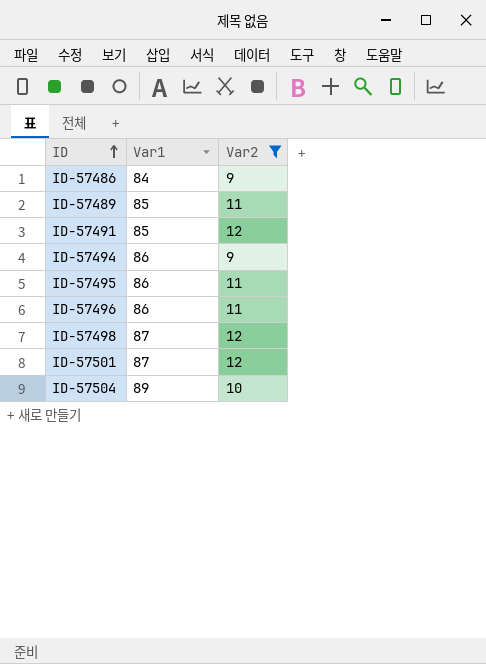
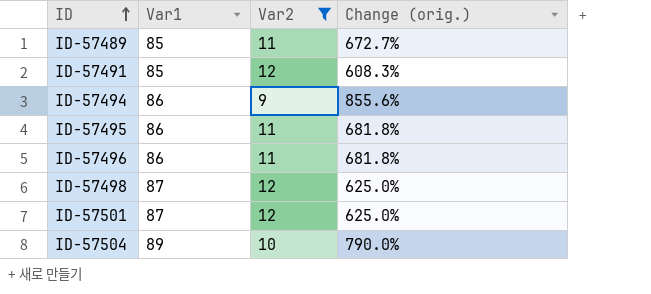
column Change (orig.) | formula: none -> ([Var1] - [Var2]) / [Var2]
row ID-57486: 84 | 9 -> none

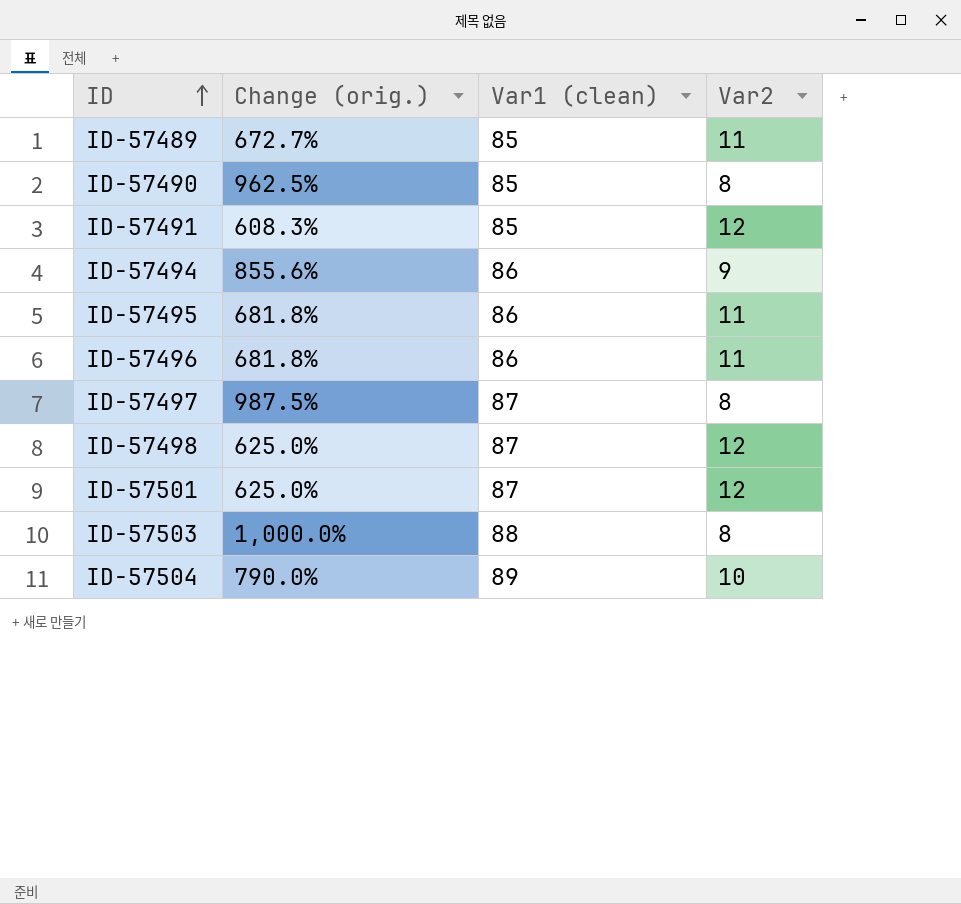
filter: Var2 != 8 -> none
column Change (orig.) | position: 4 -> 2
column name: Var1 -> Var1 (clean)

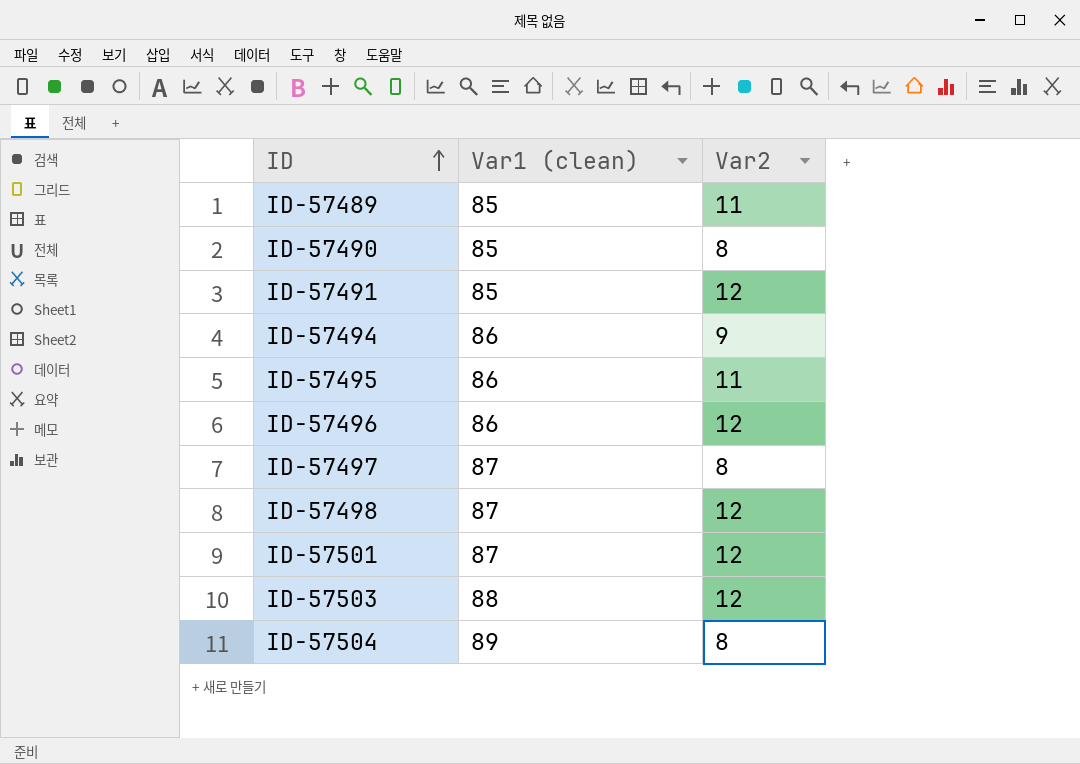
column Change (orig.) | formula: ([Var1 (clean)] - [Var2]) / [Var2] -> none
ID-57496 | Var2: 11 -> 12
ID-57503 | Var2: 8 -> 12
ID-57504 | Var2: 10 -> 8

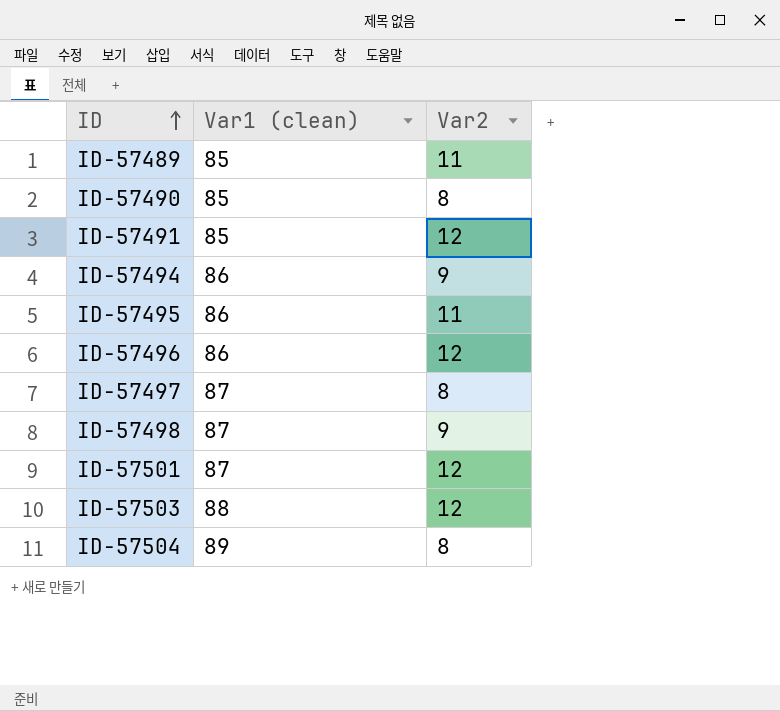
ID-57498 | Var2: 12 -> 9

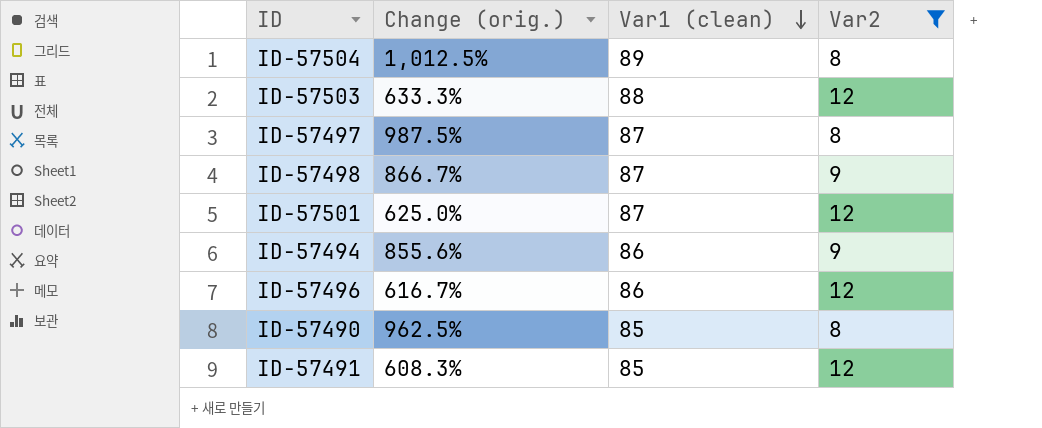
filter: none -> Var2 != 11
row order: ID ascending -> Var1 (clean) descending
column Change (orig.) | formula: none -> ([Var1 (clean)] - [Var2]) / [Var2]

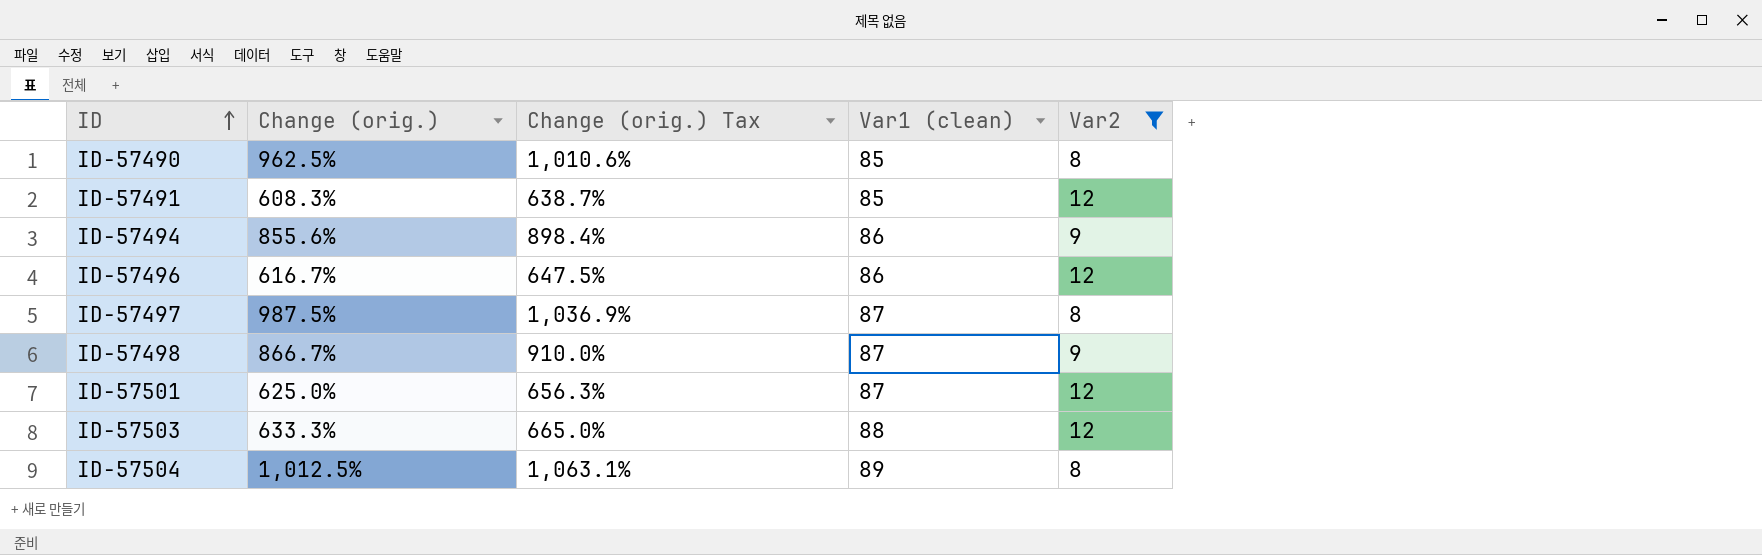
row order: Var1 (clean) descending -> ID ascending
column Change (orig.) Tax | formula: none -> [Change (orig.)] * 1.05

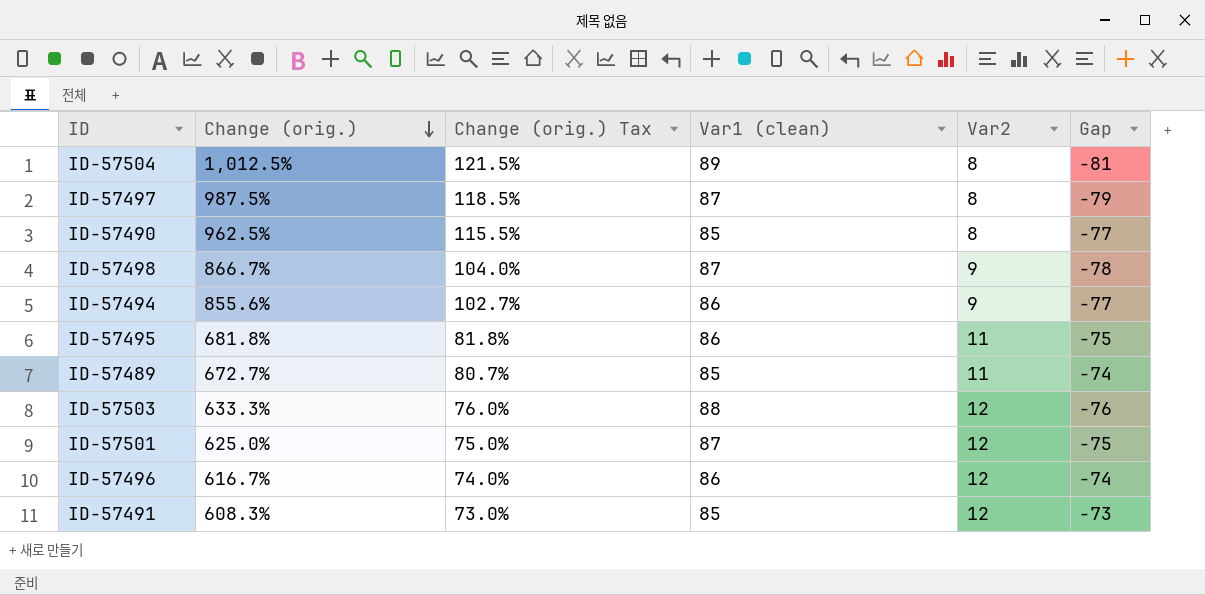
filter: Var2 != 11 -> none
row order: ID ascending -> Change (orig.) descending
column Change (orig.) Tax | formula: [Change (orig.)] * 1.05 -> [Change (orig.)] * 0.12
column Gap | formula: none -> [Var2] - [Var1 (clean)]

